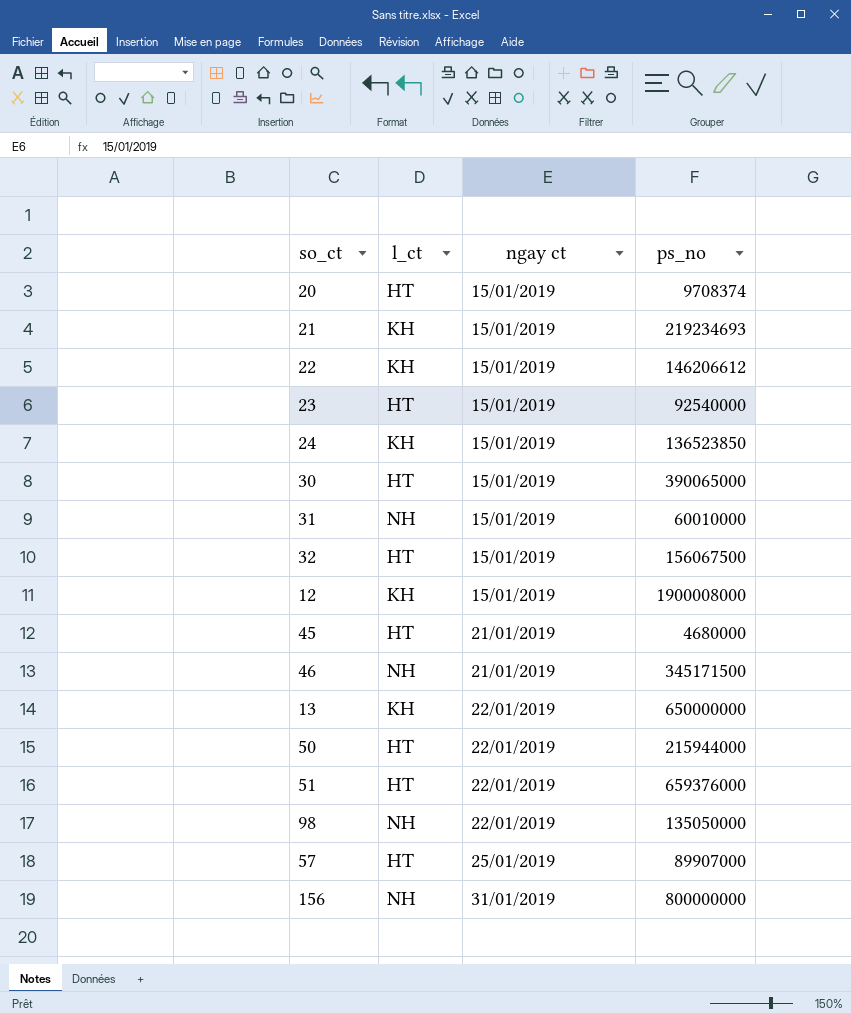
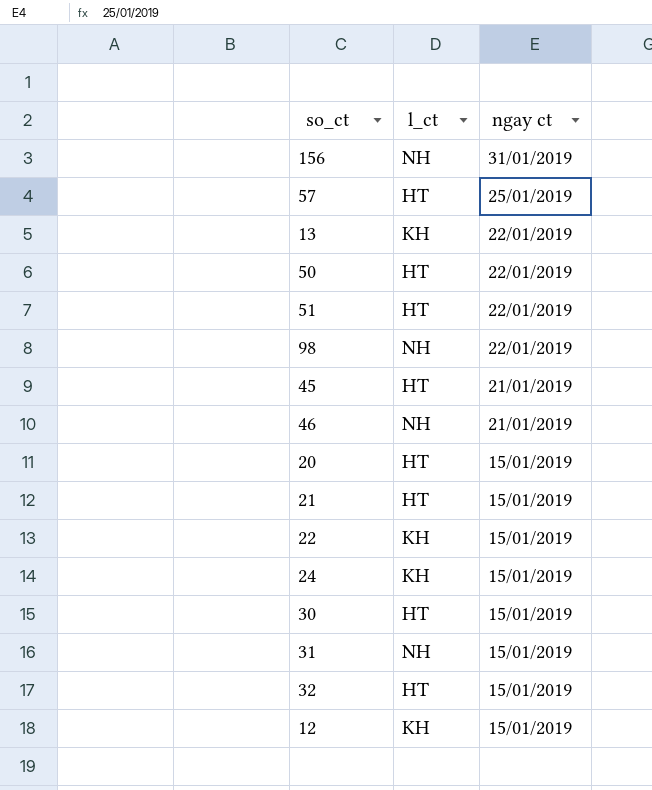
row order: ngay ct ascending -> ngay ct descending
column ps_no | position: 4 -> none
row 23: HT | 15/01/2019 | 92540000 -> none
21 | l_ct: KH -> HT

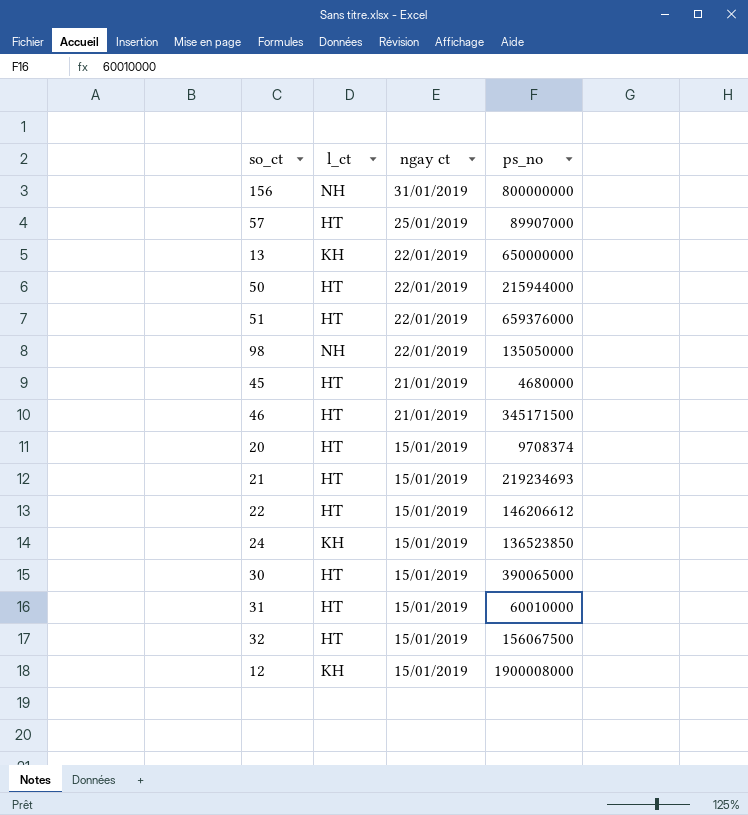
column ps_no | position: none -> 4
46 | l_ct: NH -> HT
22 | l_ct: KH -> HT
31 | l_ct: NH -> HT

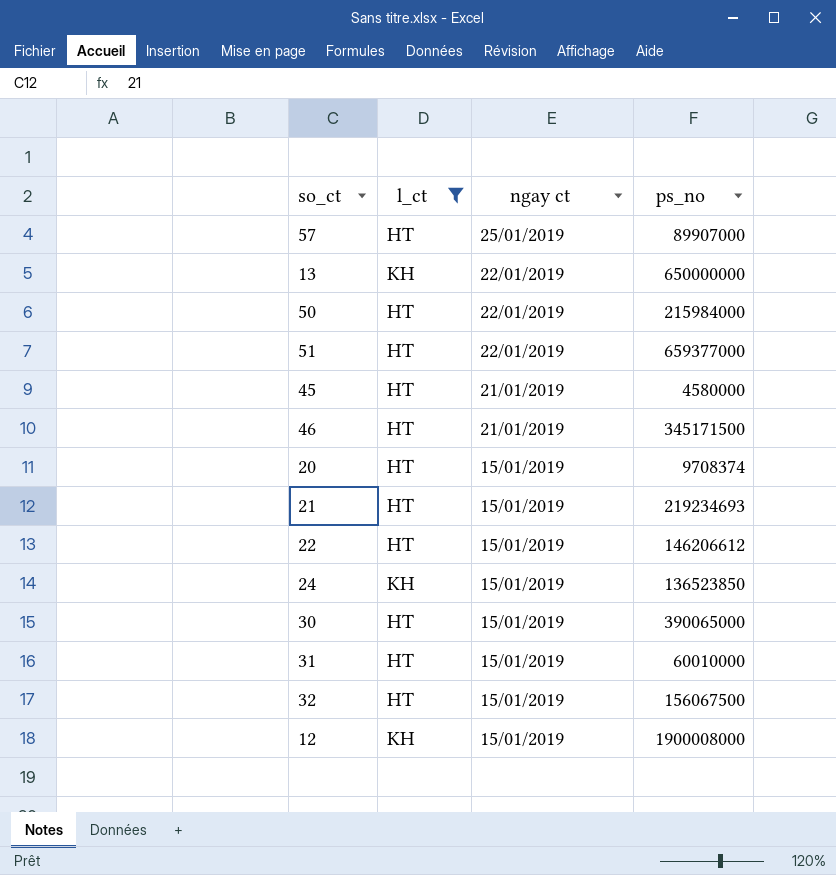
filter: none -> l_ct != NH
50 | ps_no: 215944000 -> 215984000
51 | ps_no: 659376000 -> 659377000
45 | ps_no: 4680000 -> 4580000

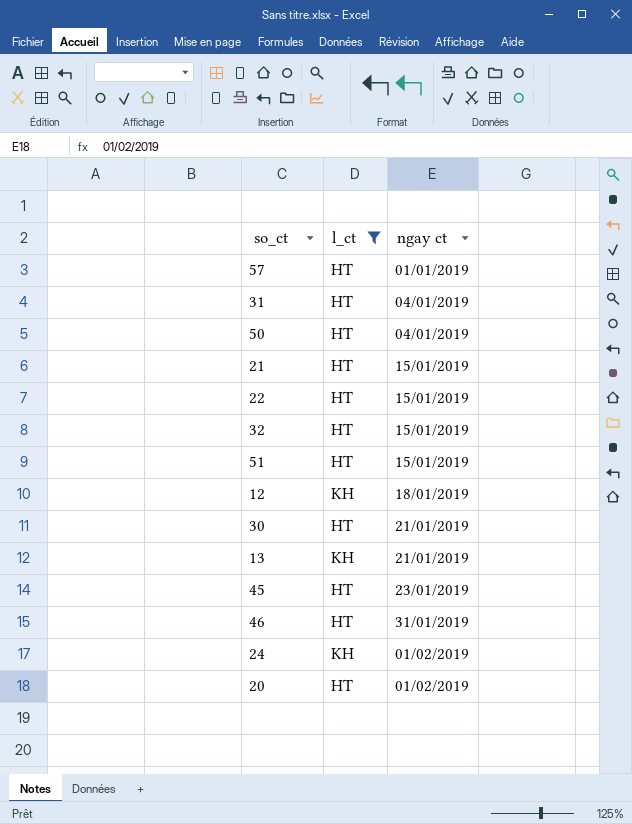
row order: ngay ct descending -> ngay ct ascending
column ps_no | position: 4 -> none
57 | ngay ct: 25/01/2019 -> 01/01/2019
31 | ngay ct: 15/01/2019 -> 04/01/2019
50 | ngay ct: 22/01/2019 -> 04/01/2019
51 | ngay ct: 22/01/2019 -> 15/01/2019
12 | ngay ct: 15/01/2019 -> 18/01/2019
30 | ngay ct: 15/01/2019 -> 21/01/2019
13 | ngay ct: 22/01/2019 -> 21/01/2019
45 | ngay ct: 21/01/2019 -> 23/01/2019
46 | ngay ct: 21/01/2019 -> 31/01/2019
24 | ngay ct: 15/01/2019 -> 01/02/2019
20 | ngay ct: 15/01/2019 -> 01/02/2019

